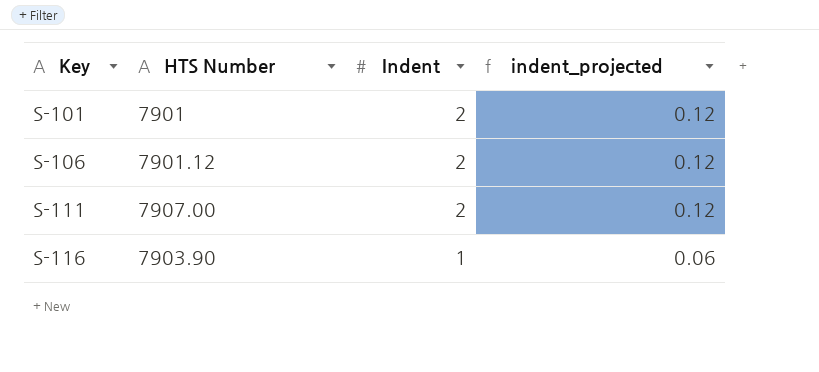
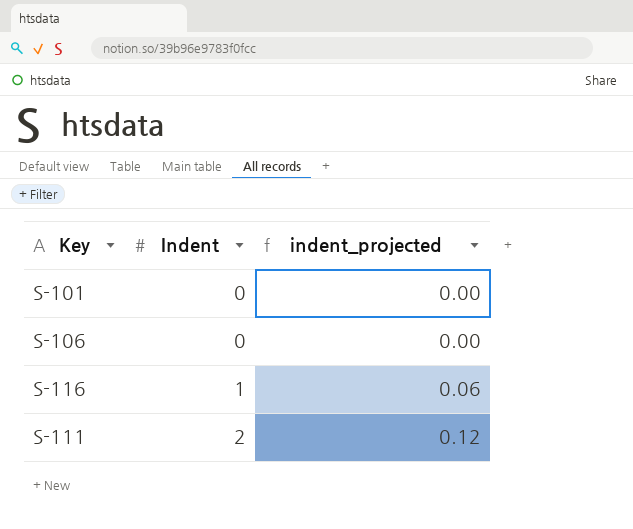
row order: Key ascending -> Indent ascending
column HTS Number | position: 2 -> none
S-101 | Indent: 2 -> 0
S-101 | indent_projected: 0.12 -> 0.00
S-106 | Indent: 2 -> 0
S-106 | indent_projected: 0.12 -> 0.00

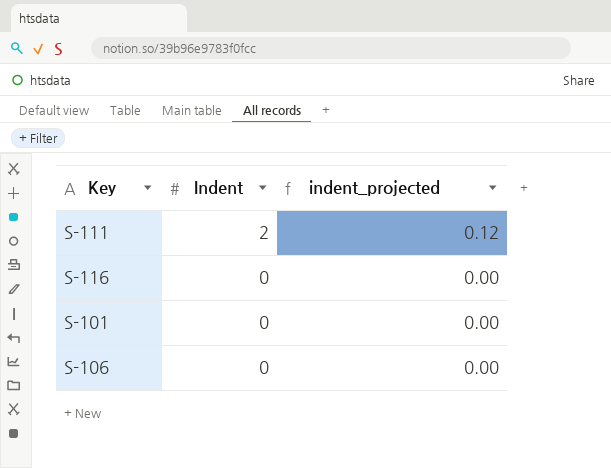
row order: Indent ascending -> Indent descending
S-116 | Indent: 1 -> 0
S-116 | indent_projected: 0.06 -> 0.00

